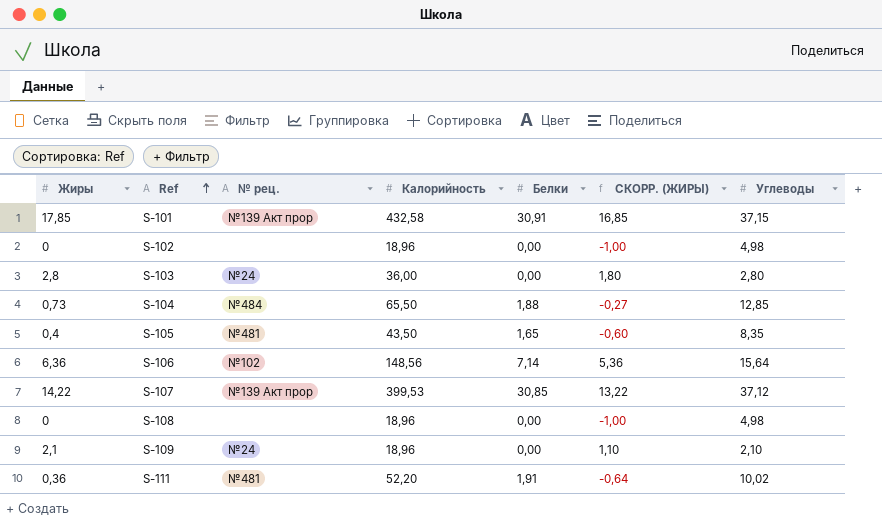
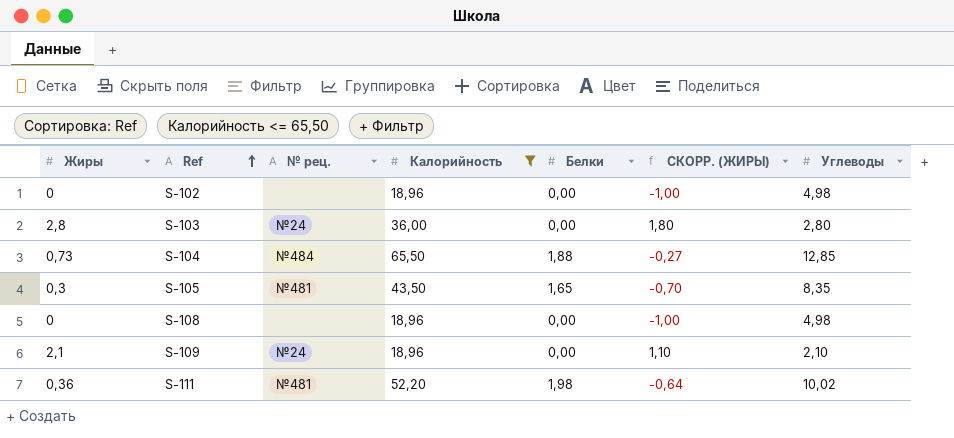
filter: none -> Калорийность <= 65,50
S-105 | Жиры: 0,4 -> 0,3
S-105 | СКОРР. (ЖИРЫ): -0,60 -> -0,70
S-111 | Белки: 1,91 -> 1,98

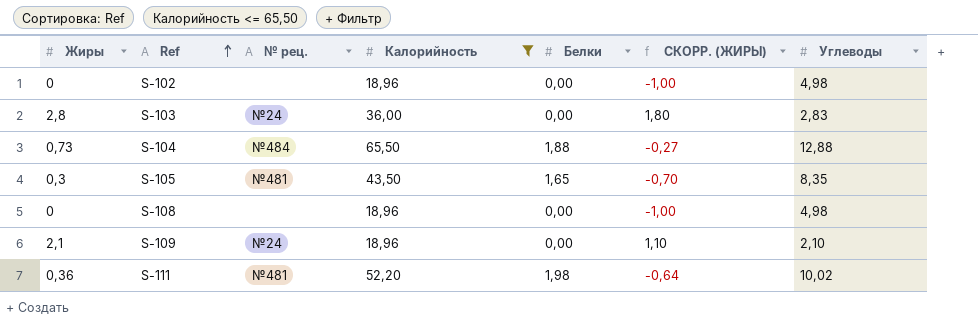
S-103 | Углеводы: 2,80 -> 2,83
S-104 | Углеводы: 12,85 -> 12,88

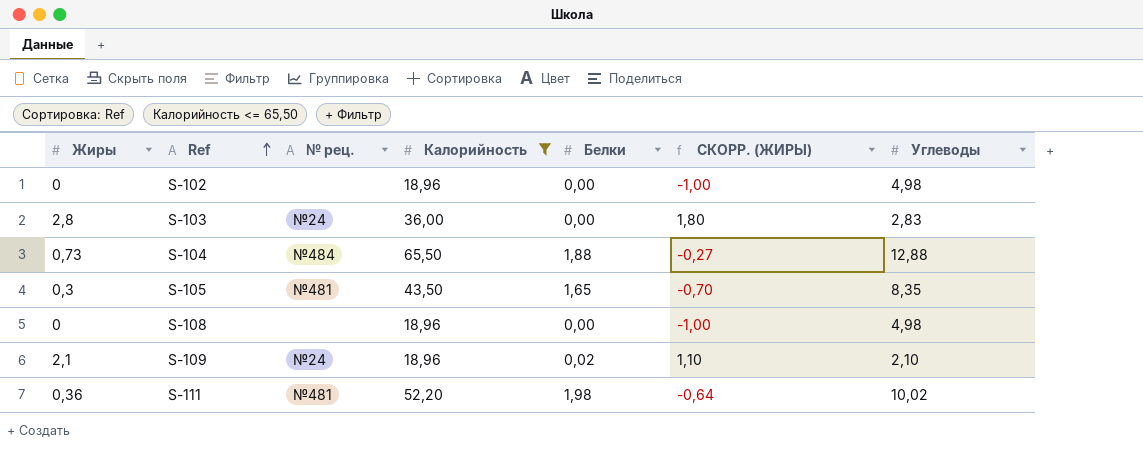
S-109 | Белки: 0,00 -> 0,02

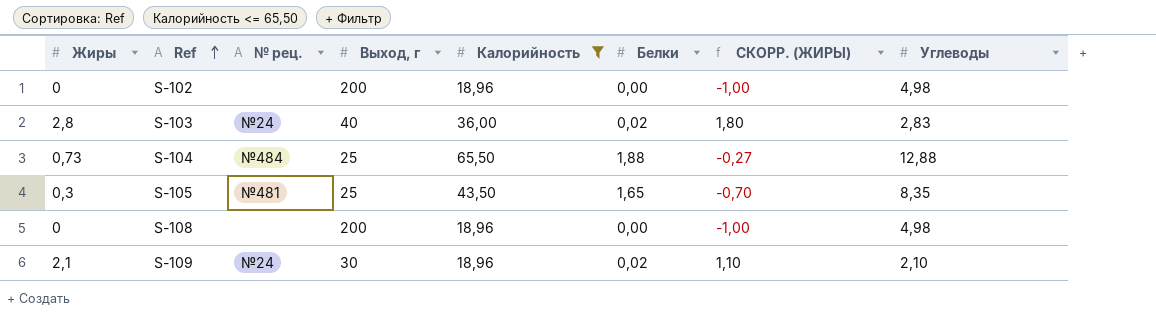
column Выход, г | position: none -> 4
row S-111: 0,36 | №481 | 52,20 | 1,98 | -0,64 | 10,02 -> none
S-103 | Белки: 0,00 -> 0,02

